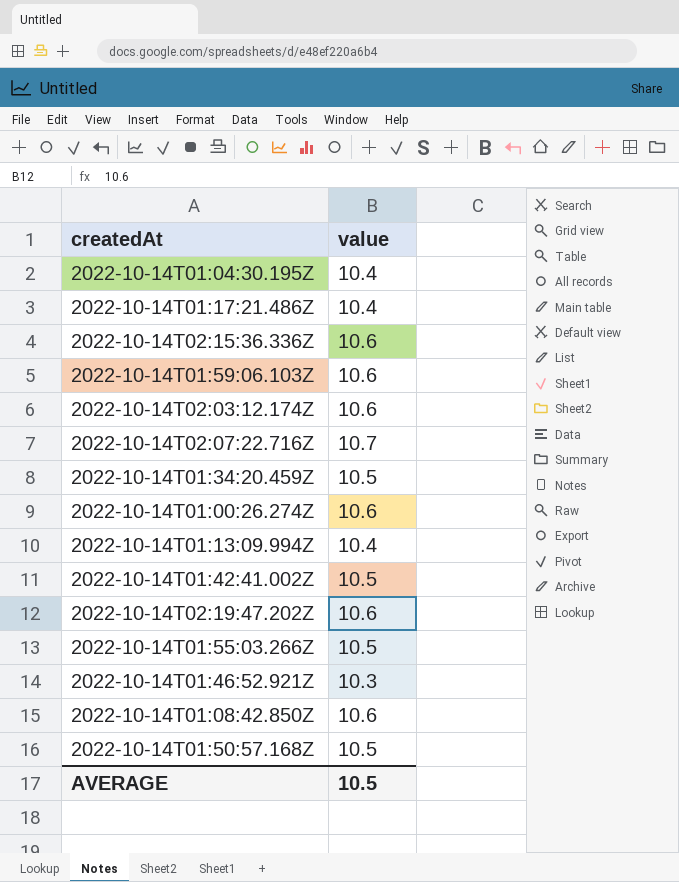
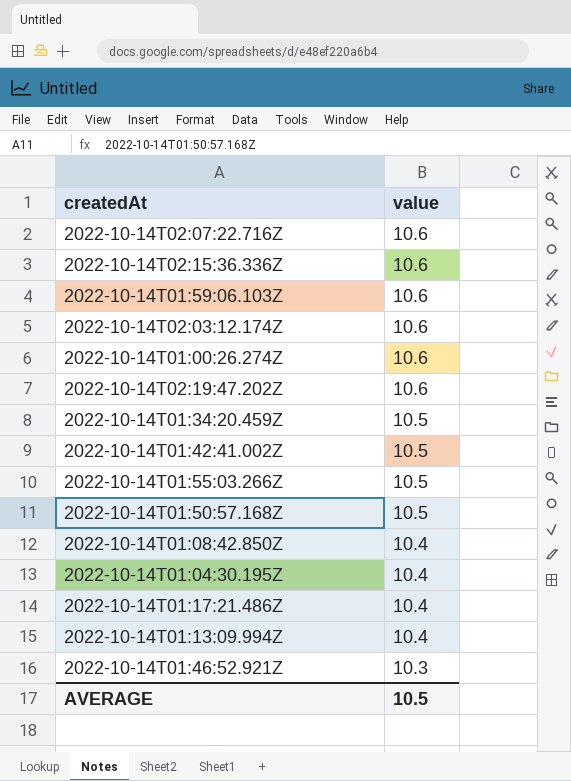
row order: none -> value descending
2022-10-14T02:07:22.716Z | value: 10.7 -> 10.6
2022-10-14T01:08:42.850Z | value: 10.6 -> 10.4

